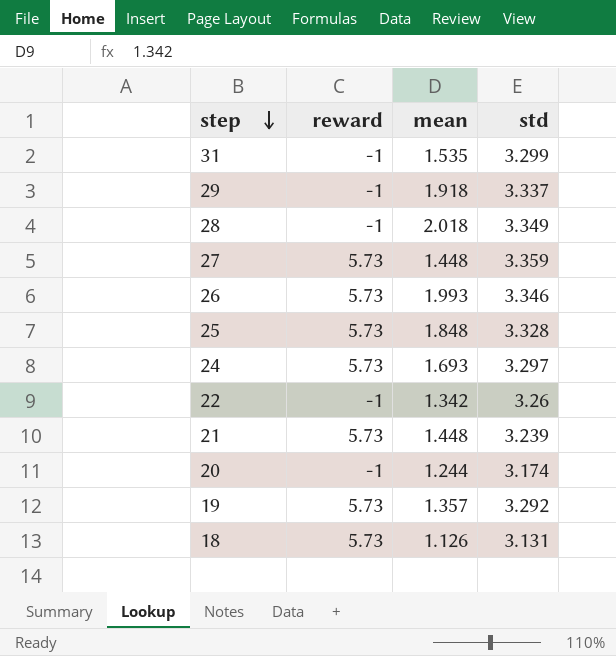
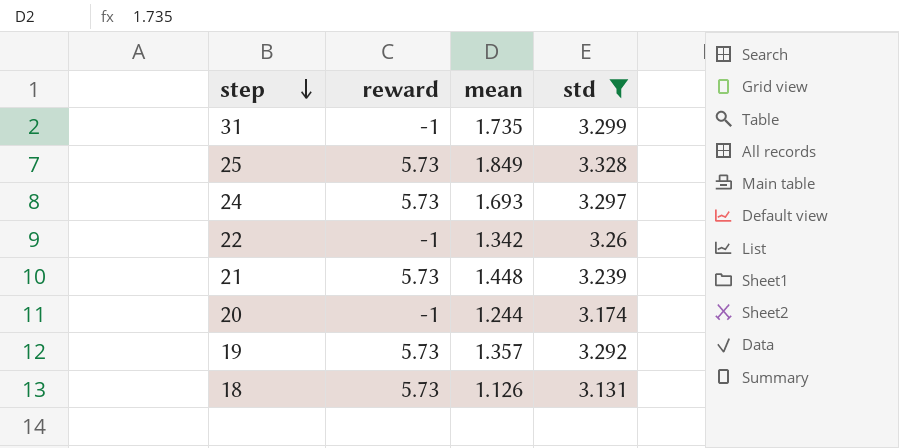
filter: none -> std <= 3.328
31 | mean: 1.535 -> 1.735
25 | mean: 1.848 -> 1.849

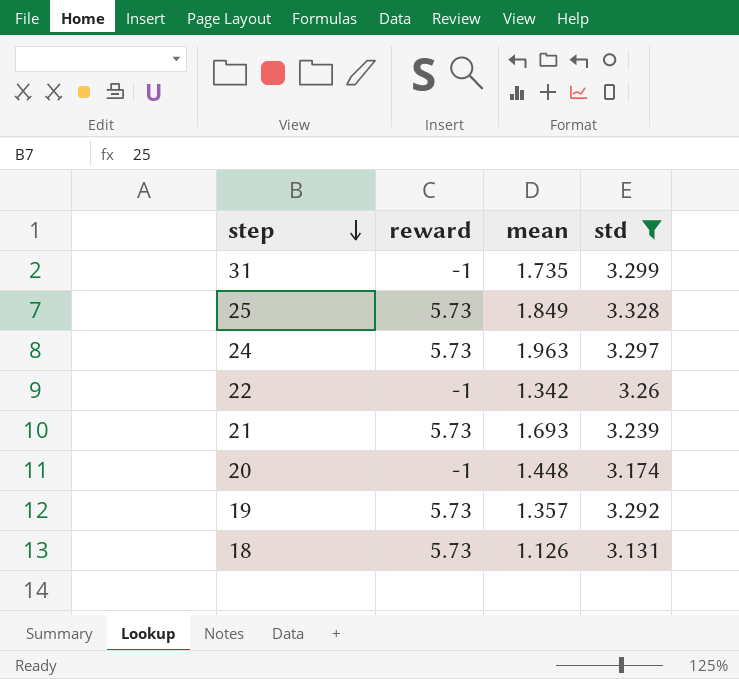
24 | mean: 1.693 -> 1.963
21 | mean: 1.448 -> 1.693
20 | mean: 1.244 -> 1.448

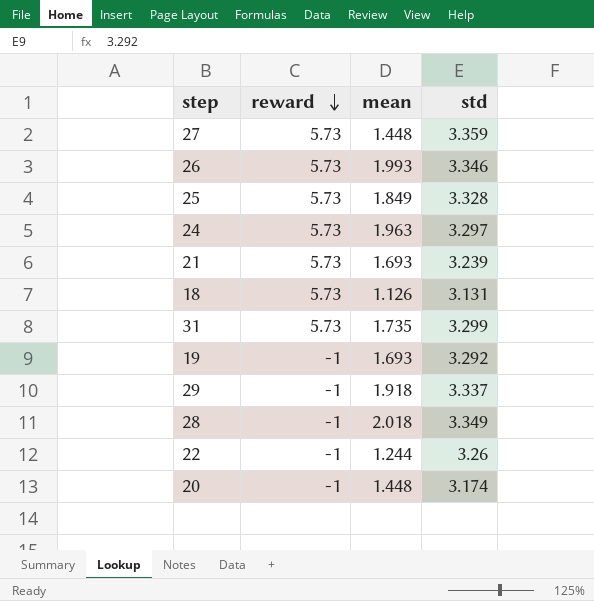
filter: std <= 3.328 -> none
row order: step descending -> reward descending
31 | reward: -1 -> 5.73
19 | reward: 5.73 -> -1
19 | mean: 1.357 -> 1.693
22 | mean: 1.342 -> 1.244

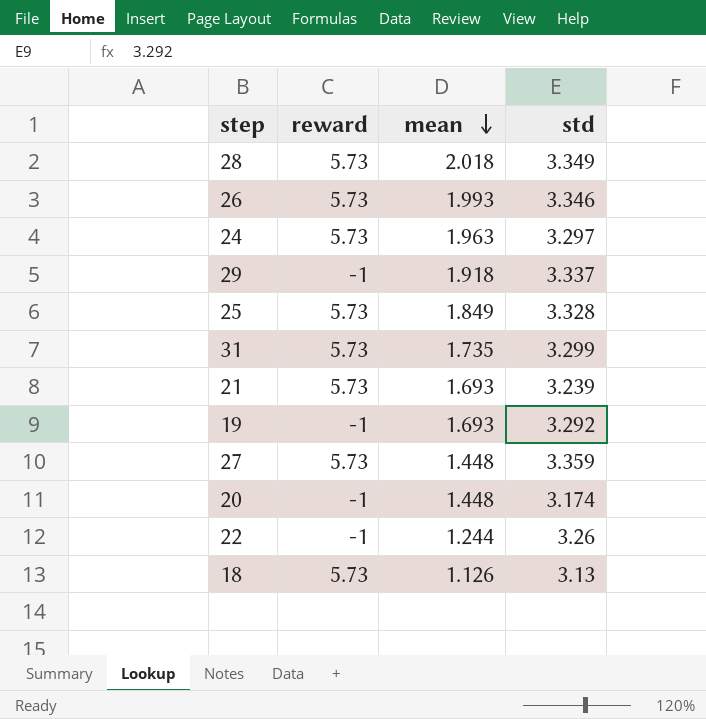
row order: reward descending -> mean descending
28 | reward: -1 -> 5.73
18 | std: 3.131 -> 3.13

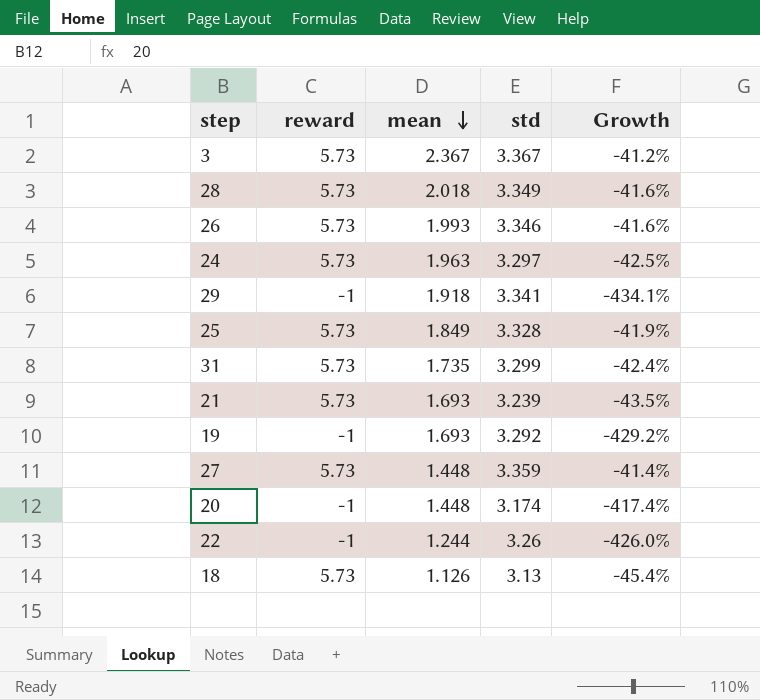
column Growth | formula: none -> ([std] - [reward]) / [reward]
row 3: none -> 5.73 | 2.367 | 3.367 | -41.2%
29 | std: 3.337 -> 3.341

